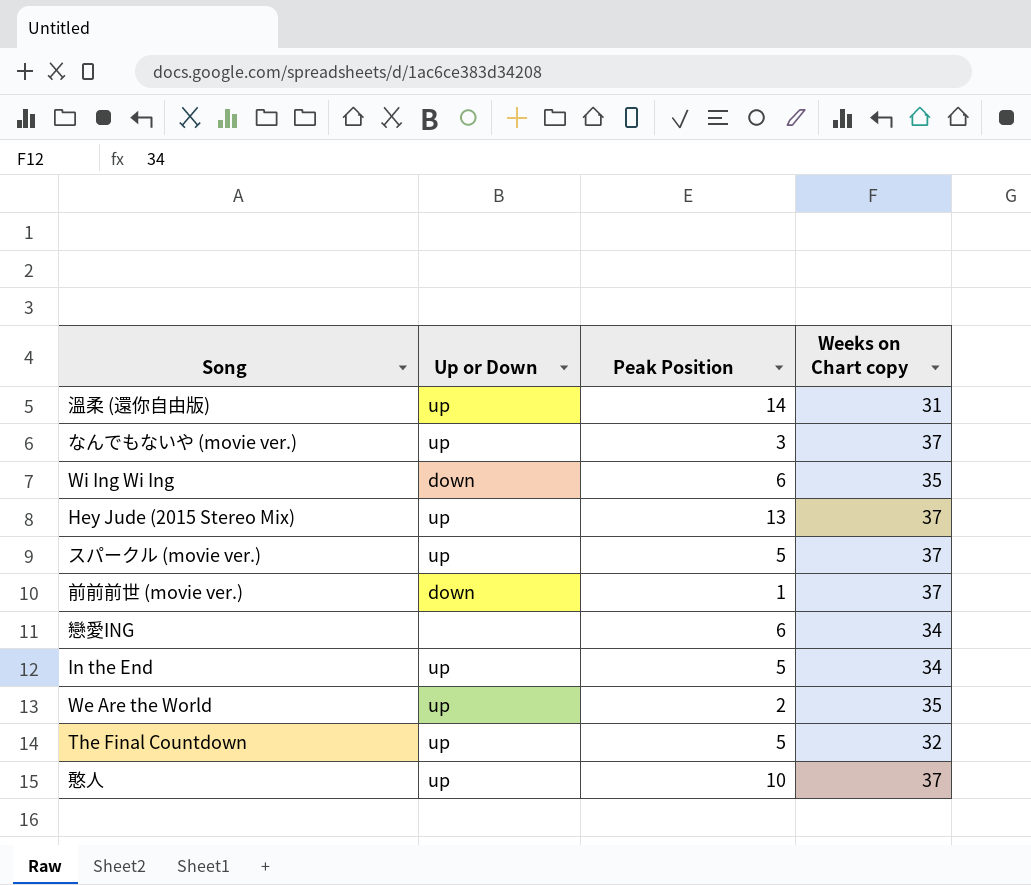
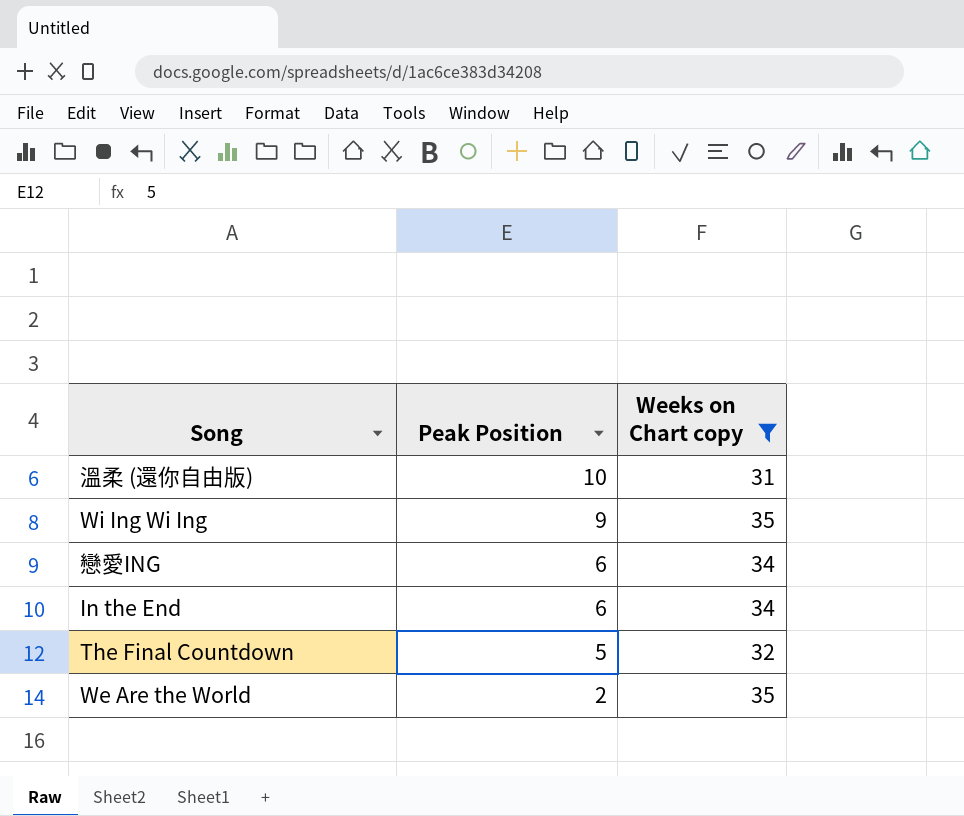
filter: none -> Weeks on Chart copy != 37
row order: none -> Peak Position descending
column Up or Down | position: 2 -> none
溫柔 (還你自由版) | Peak Position: 14 -> 10
Wi Ing Wi Ing | Peak Position: 6 -> 9
In the End | Peak Position: 5 -> 6

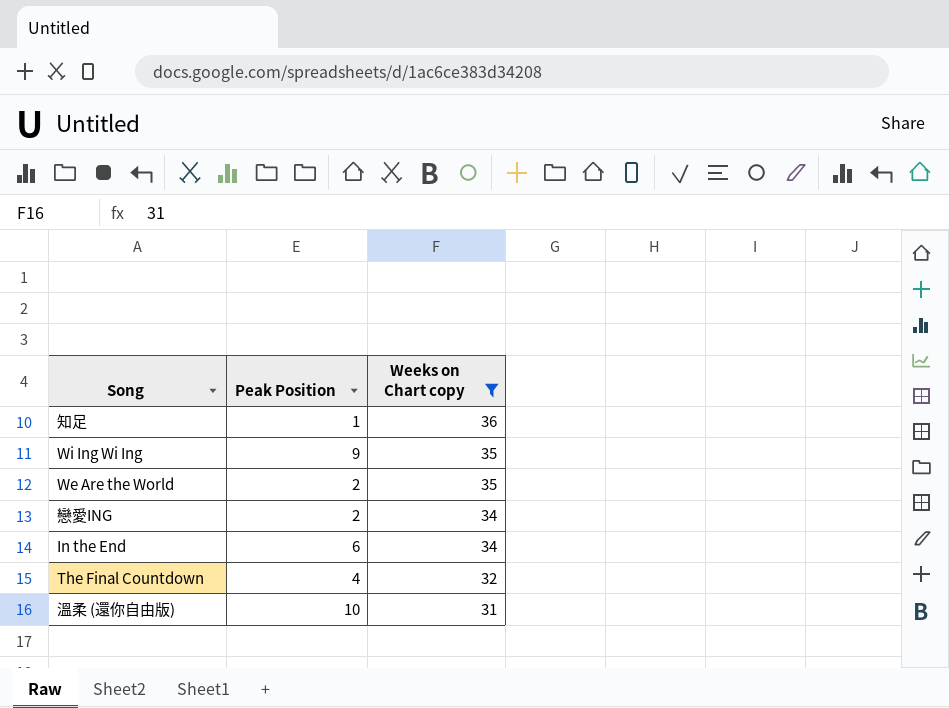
row order: Peak Position descending -> Weeks on Chart copy descending
row 知足: none -> 1 | 36
戀愛ING | Peak Position: 6 -> 2
The Final Countdown | Peak Position: 5 -> 4

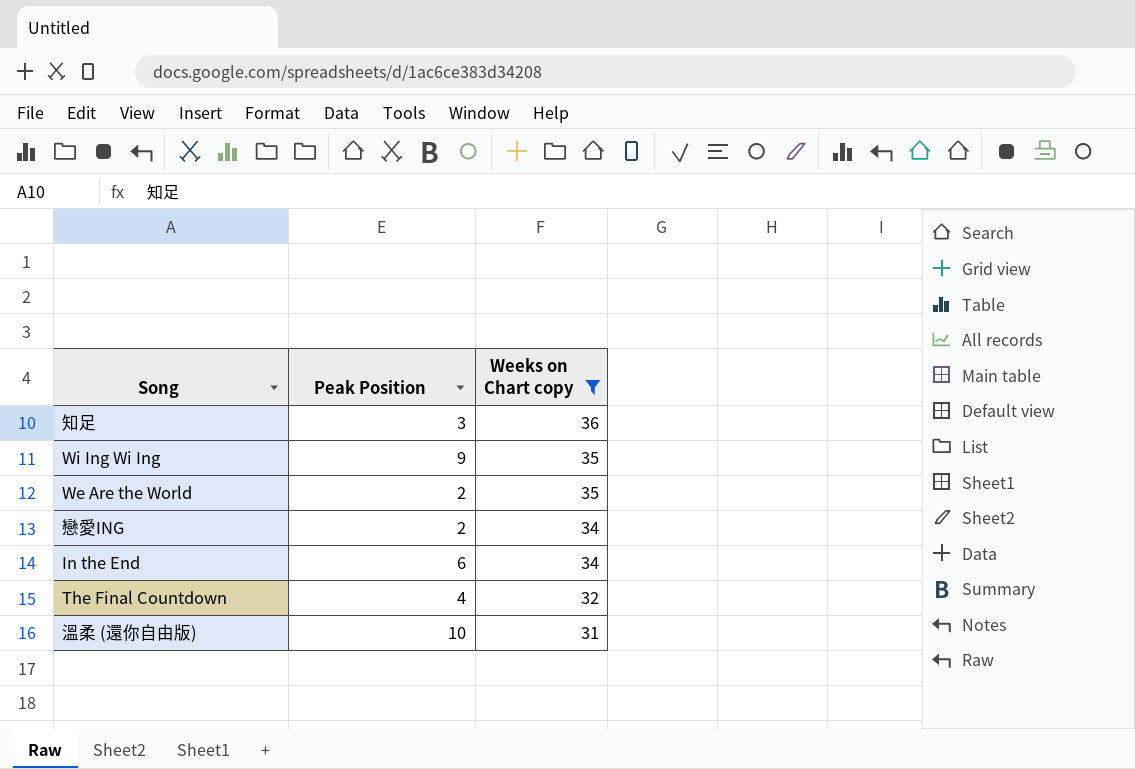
知足 | Peak Position: 1 -> 3

